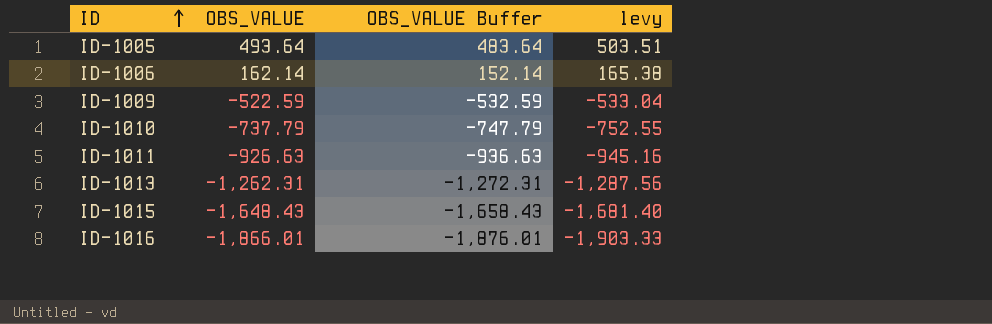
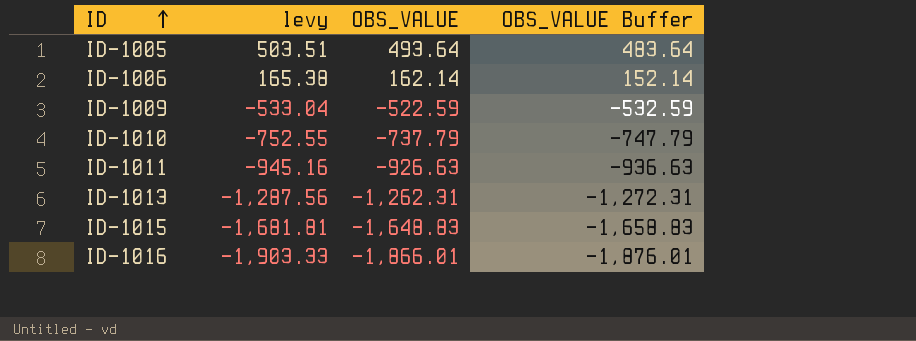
column levy | position: 4 -> 2
ID-1015 | levy: -1,681.40 -> -1,681.81
ID-1015 | OBS_VALUE: -1,648.43 -> -1,648.83
ID-1015 | OBS_VALUE Buffer: -1,658.43 -> -1,658.83

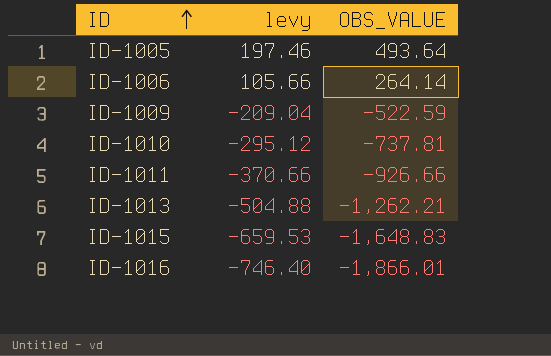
column OBS_VALUE Buffer | formula: [OBS_VALUE] - 10 -> none
column levy | formula: [OBS_VALUE] * 1.02 -> [OBS_VALUE] * 0.4
ID-1006 | OBS_VALUE: 162.14 -> 264.14
ID-1010 | OBS_VALUE: -737.79 -> -737.81
ID-1011 | OBS_VALUE: -926.63 -> -926.66
ID-1013 | OBS_VALUE: -1,262.31 -> -1,262.21

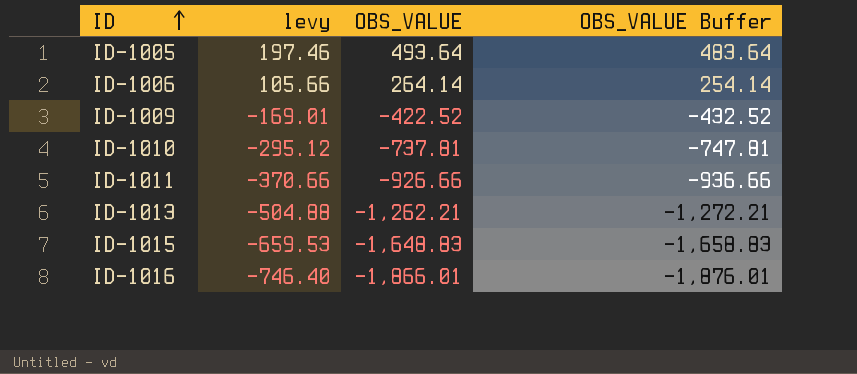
column OBS_VALUE Buffer | formula: none -> [OBS_VALUE] - 10
ID-1009 | levy: -209.04 -> -169.01
ID-1009 | OBS_VALUE: -522.59 -> -422.52

